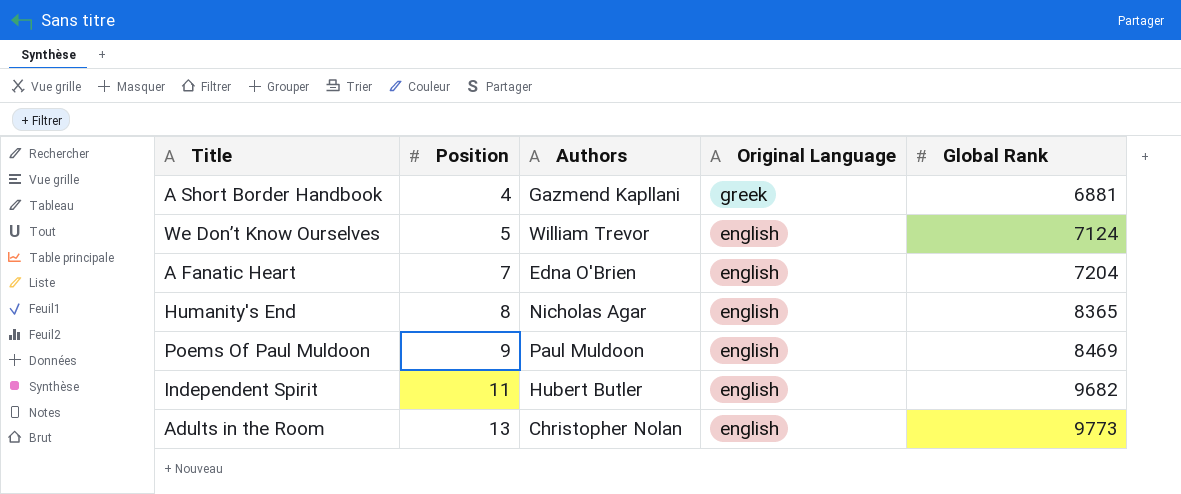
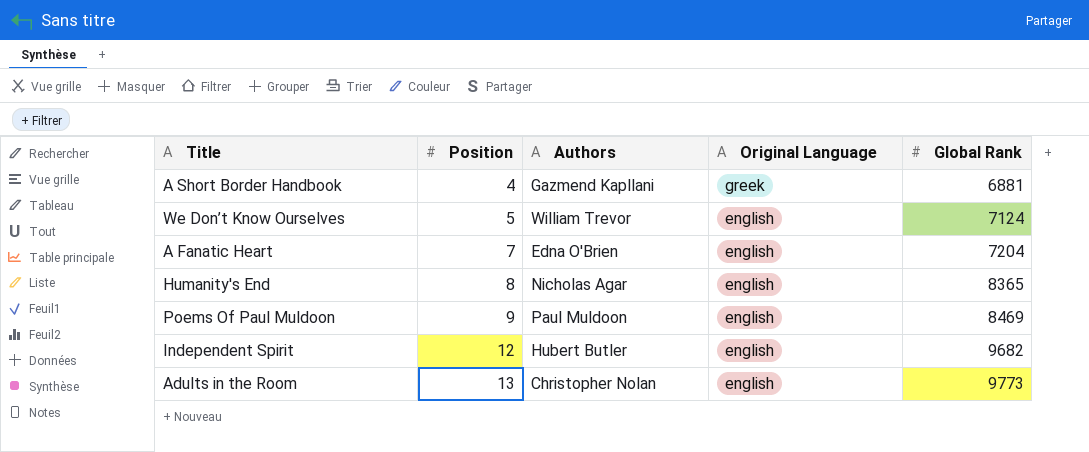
Independent Spirit | Position: 11 -> 12

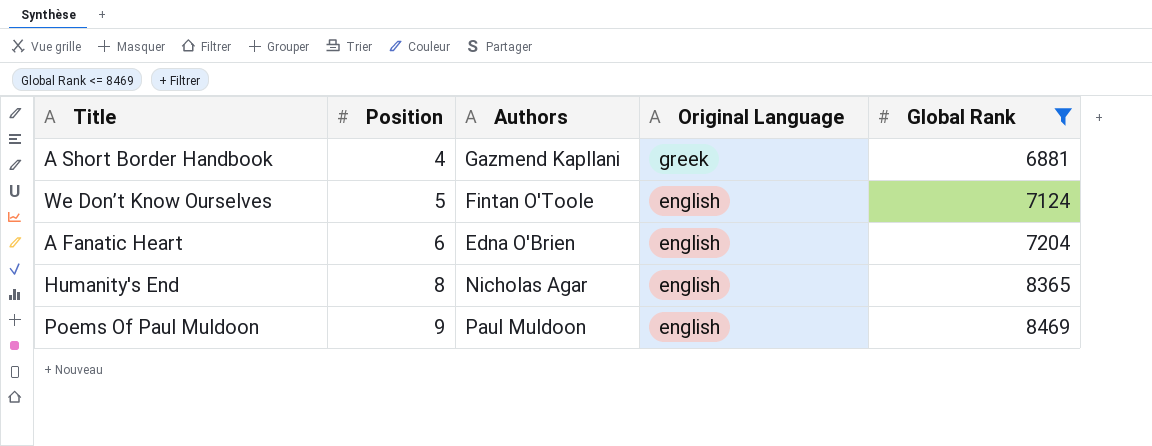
filter: none -> Global Rank <= 8469
We Don’t Know Ourselves | Authors: William Trevor -> Fintan O'Toole
A Fanatic Heart | Position: 7 -> 6

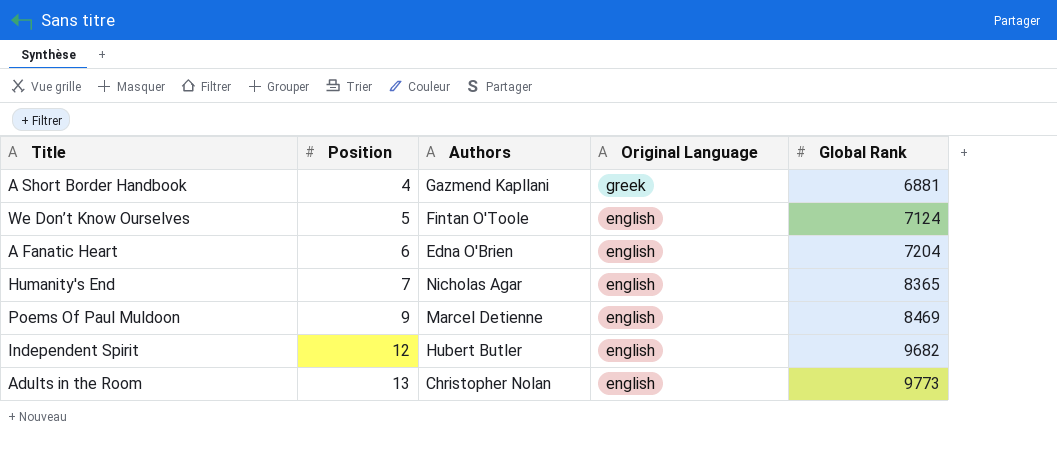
filter: Global Rank <= 8469 -> none
Humanity's End | Position: 8 -> 7
Poems Of Paul Muldoon | Authors: Paul Muldoon -> Marcel Detienne

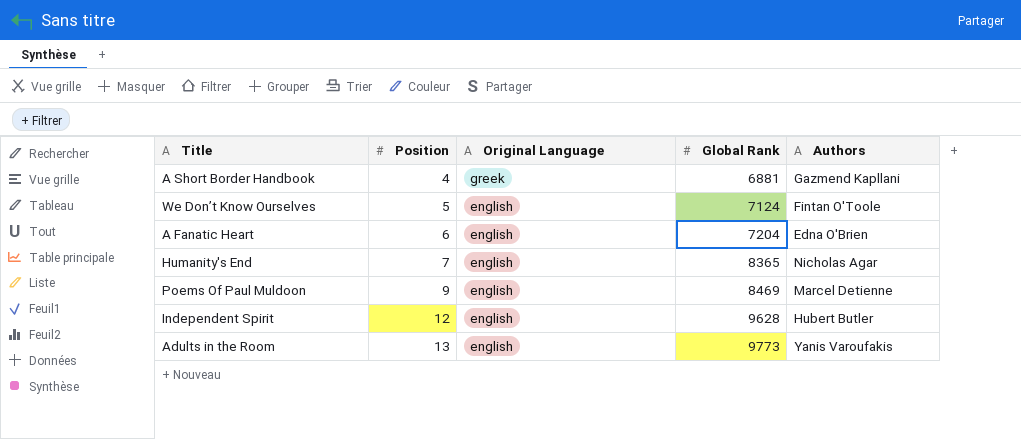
column Authors | position: 3 -> 5
Independent Spirit | Global Rank: 9682 -> 9628
Adults in the Room | Authors: Christopher Nolan -> Yanis Varoufakis

